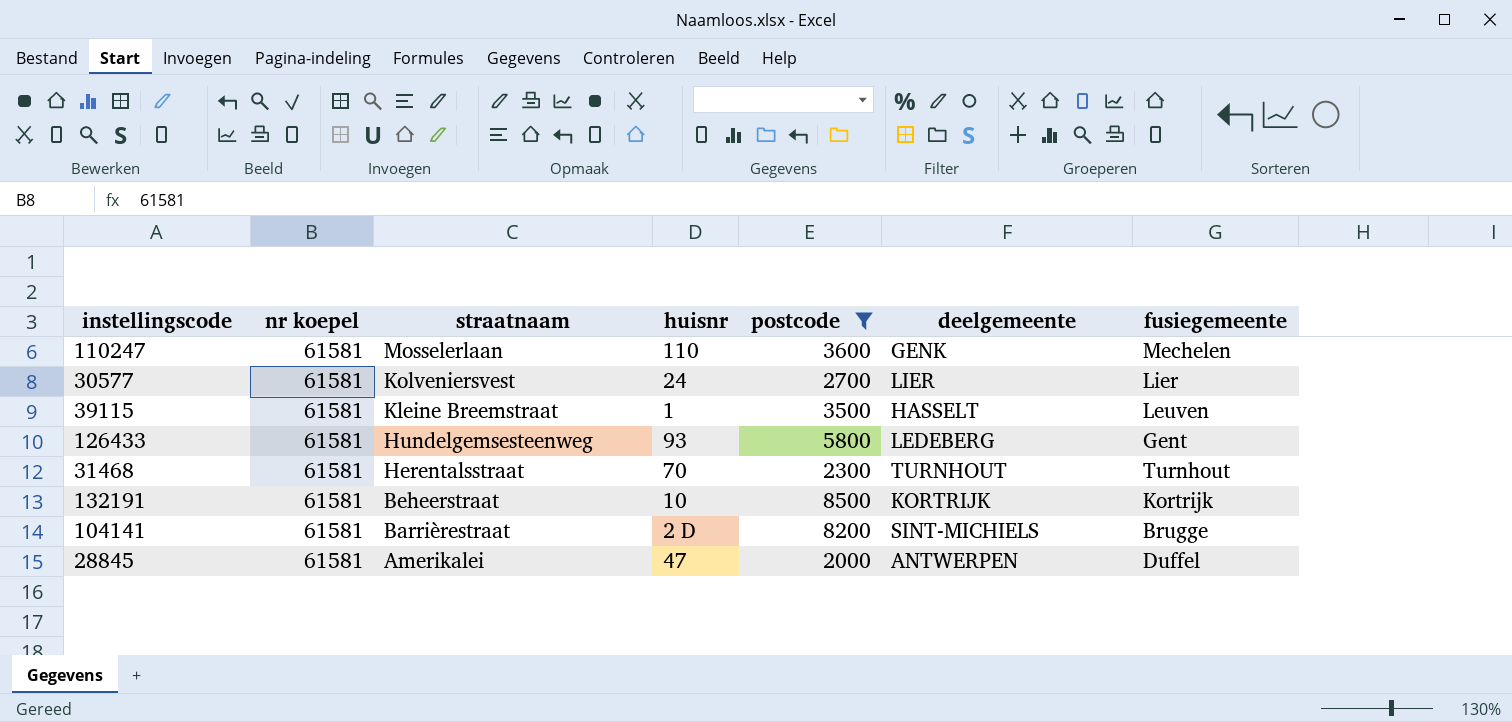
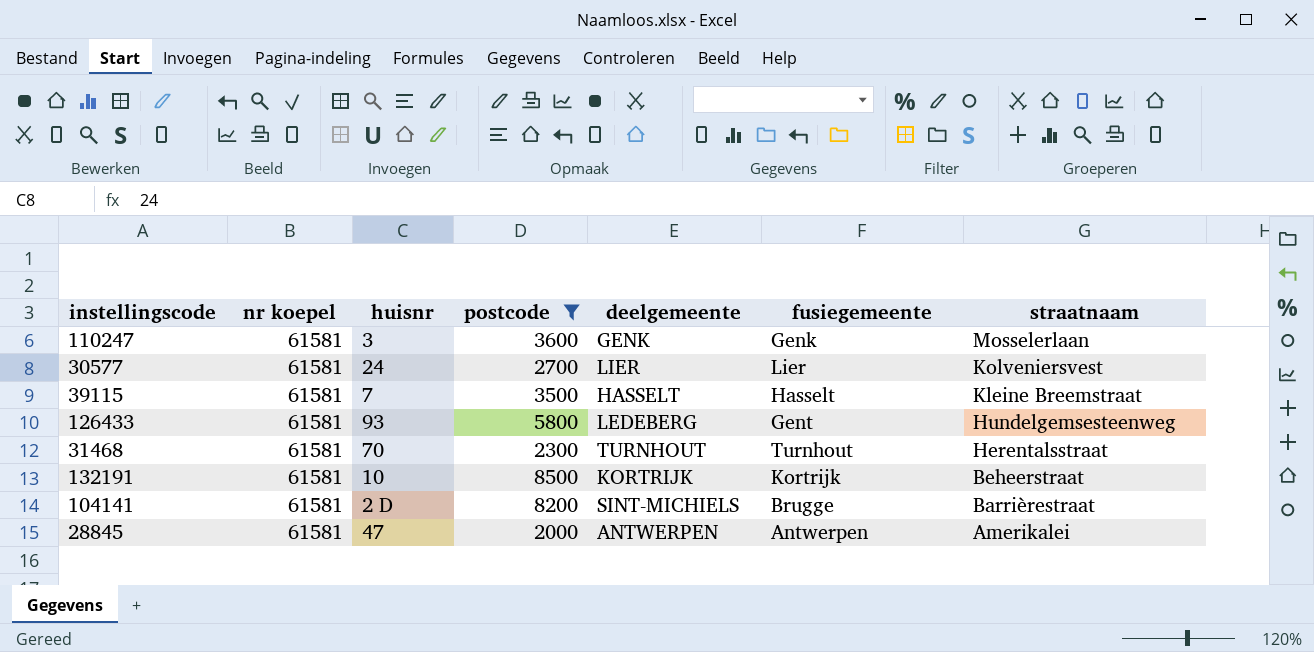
column straatnaam | position: 3 -> 7
110247 | huisnr: 110 -> 3
110247 | fusiegemeente: Mechelen -> Genk
39115 | huisnr: 1 -> 7
39115 | fusiegemeente: Leuven -> Hasselt
28845 | fusiegemeente: Duffel -> Antwerpen

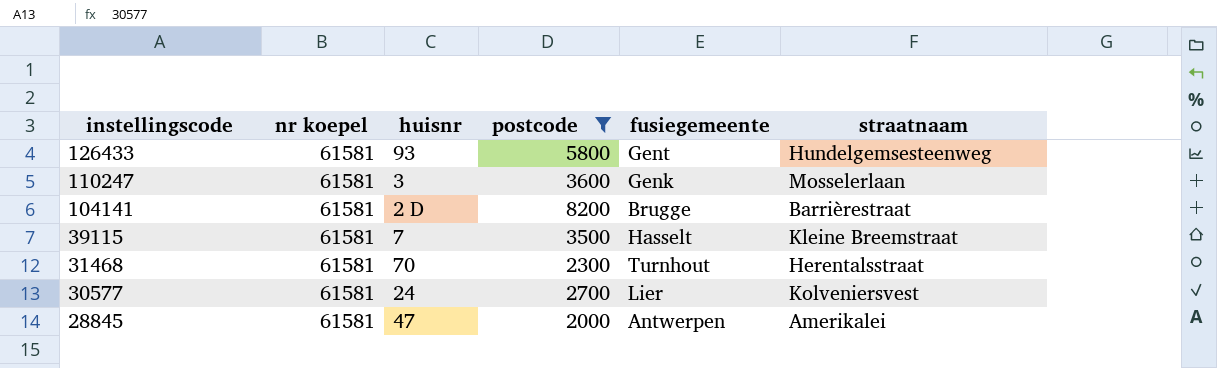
row order: straatnaam descending -> instellingscode descending
column deelgemeente | position: 5 -> none
row 132191: 61581 | 10 | 8500 | KORTRIJK | Kortrijk | Beheerstraat -> none

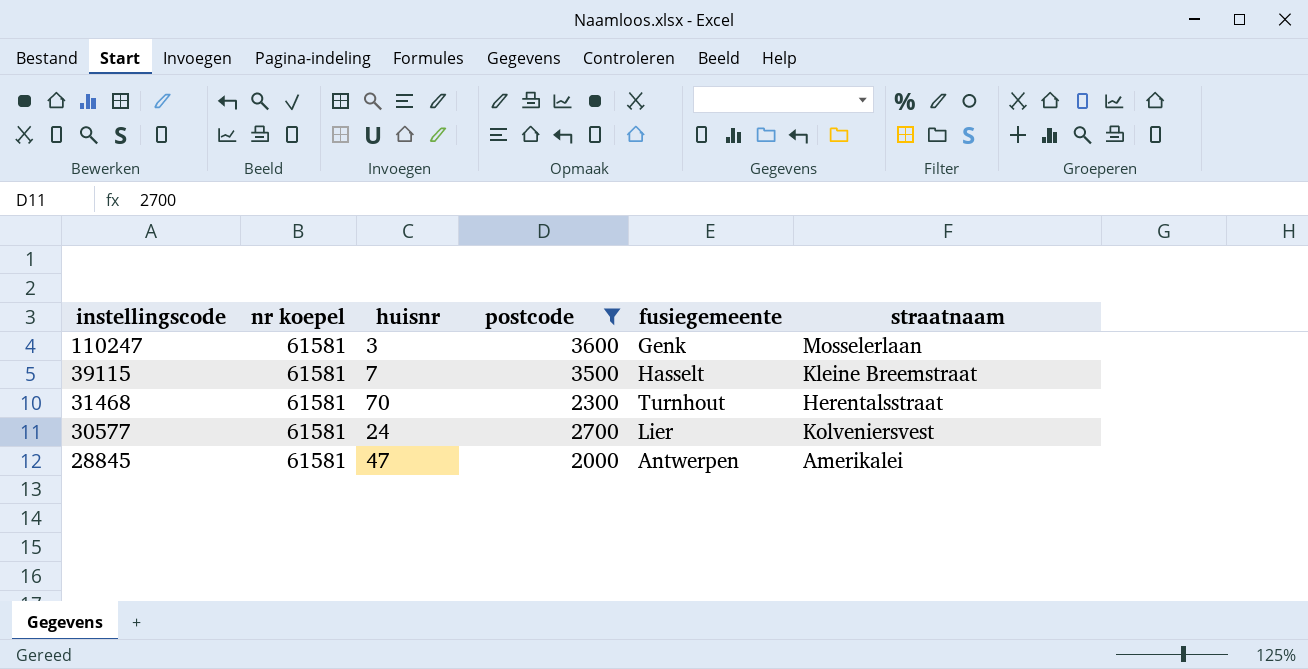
row 126433: 61581 | 93 | 5800 | Gent | Hundelgemsesteenweg -> none
row 104141: 61581 | 2 D | 8200 | Brugge | Barrièrestraat -> none

